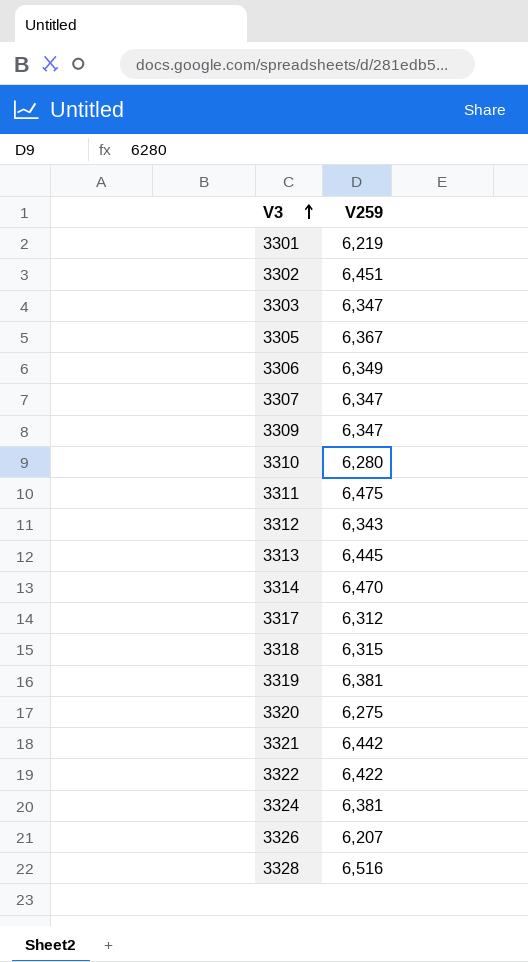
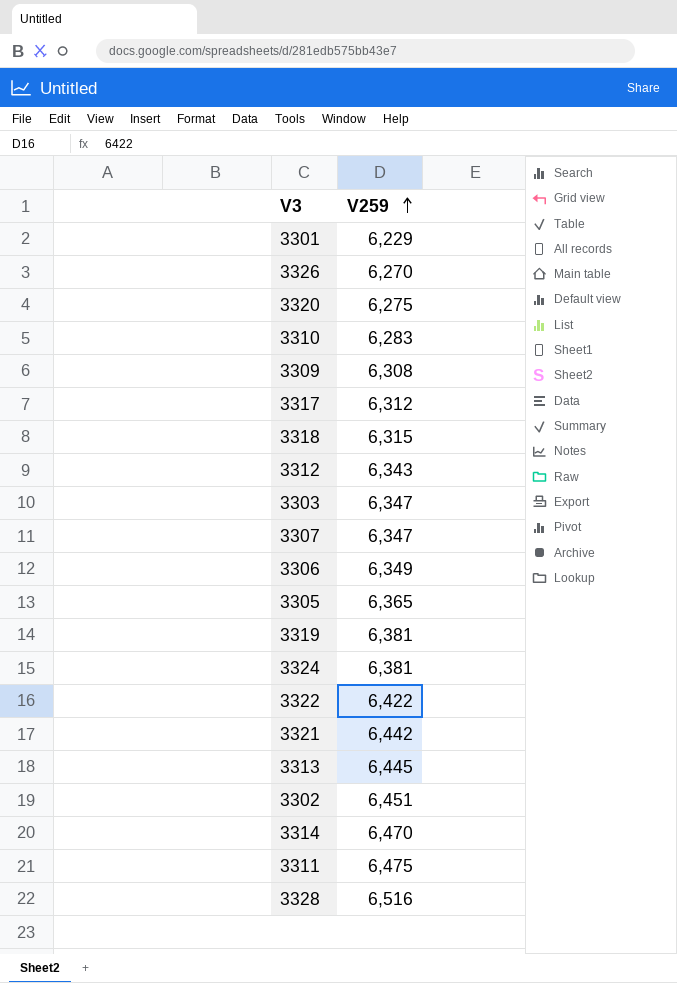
row order: V3 ascending -> V259 ascending
3301 | V259: 6,219 -> 6,229
3326 | V259: 6,207 -> 6,270
3310 | V259: 6,280 -> 6,283
3309 | V259: 6,347 -> 6,308
3305 | V259: 6,367 -> 6,365

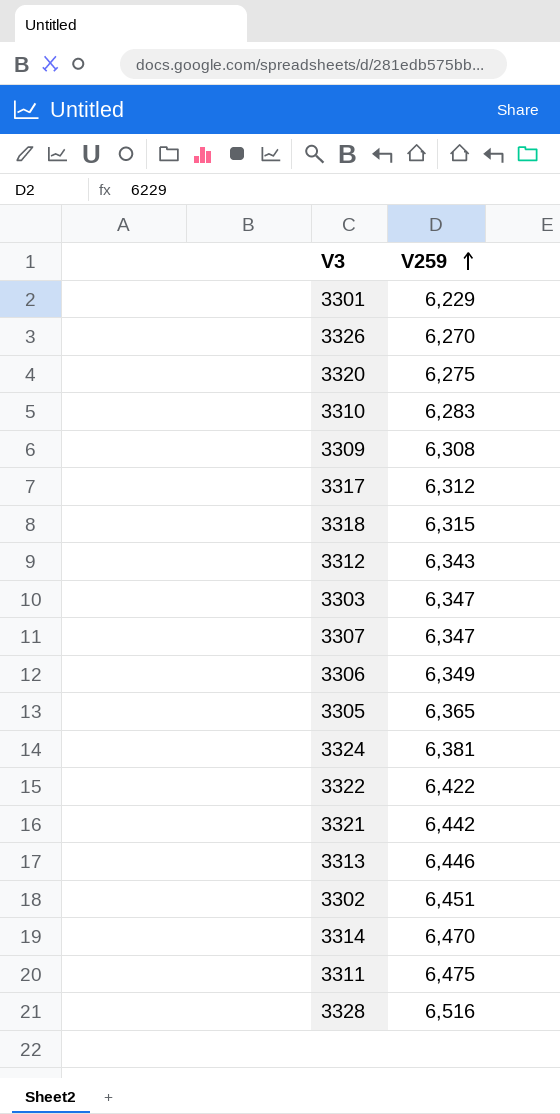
row 3319: 6,381 -> none
3313 | V259: 6,445 -> 6,446

